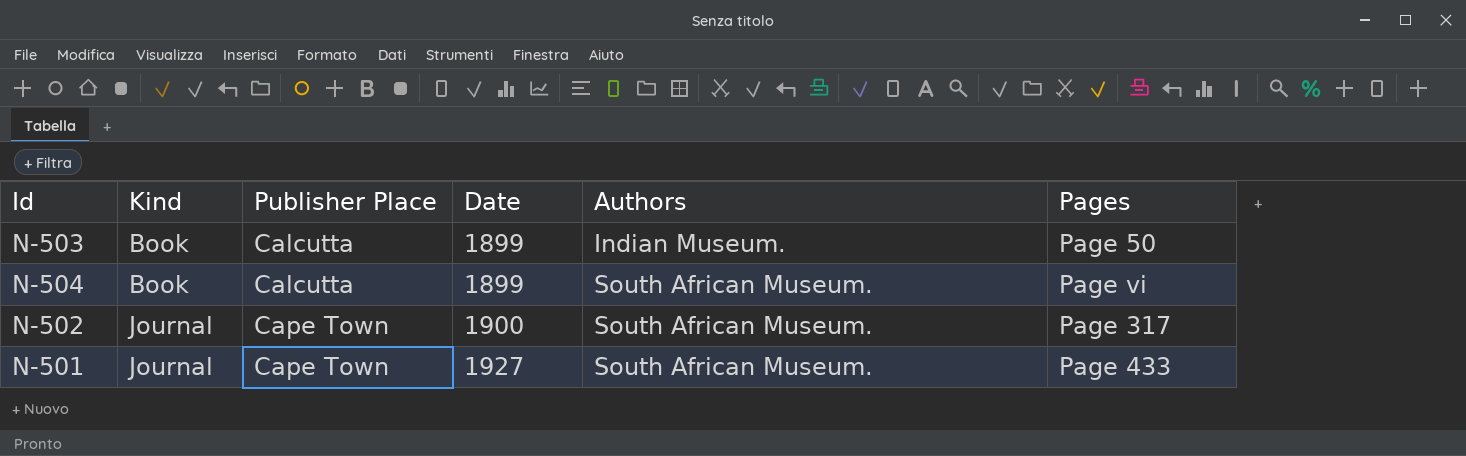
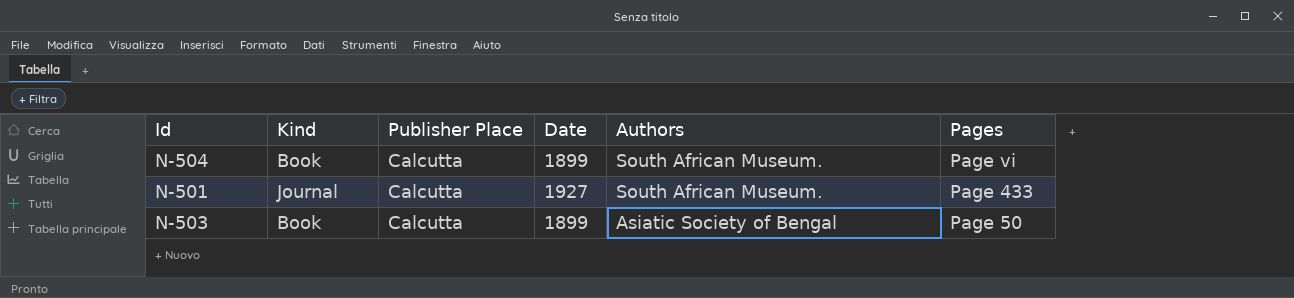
row order: Kind ascending -> Authors descending
row N-502: Journal | Cape Town | 1900 | South African Museum. | Page 317 -> none
N-501 | Publisher Place: Cape Town -> Calcutta
N-503 | Authors: Indian Museum. -> Asiatic Society of Bengal

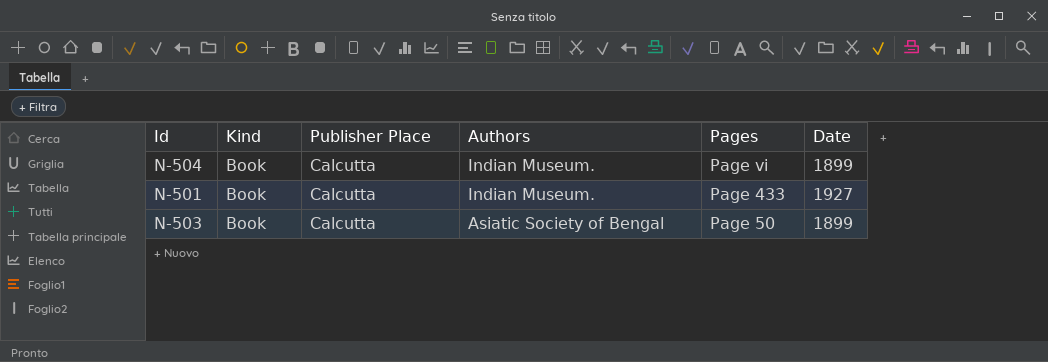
column Date | position: 4 -> 6
N-504 | Authors: South African Museum. -> Indian Museum.
N-501 | Kind: Journal -> Book
N-501 | Authors: South African Museum. -> Indian Museum.

